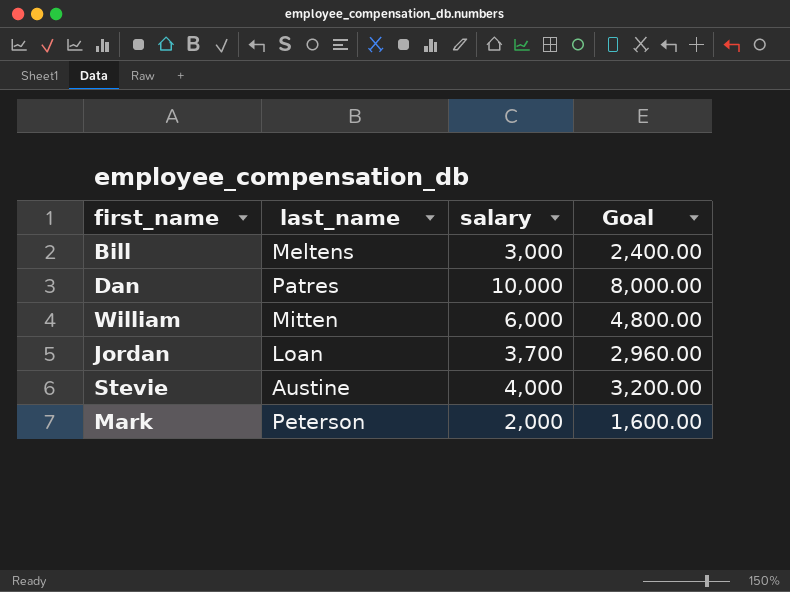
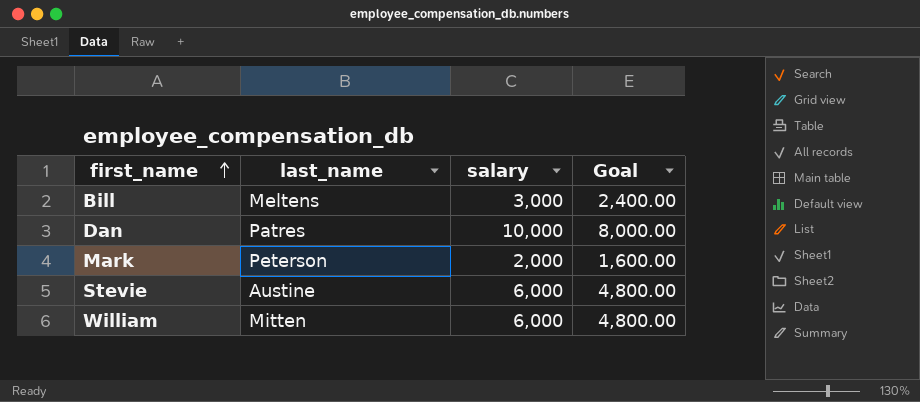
row order: none -> first_name ascending
row Jordan: Loan | 3,700 | 2,960.00 -> none
Stevie | salary: 4,000 -> 6,000
Stevie | Goal: 3,200.00 -> 4,800.00

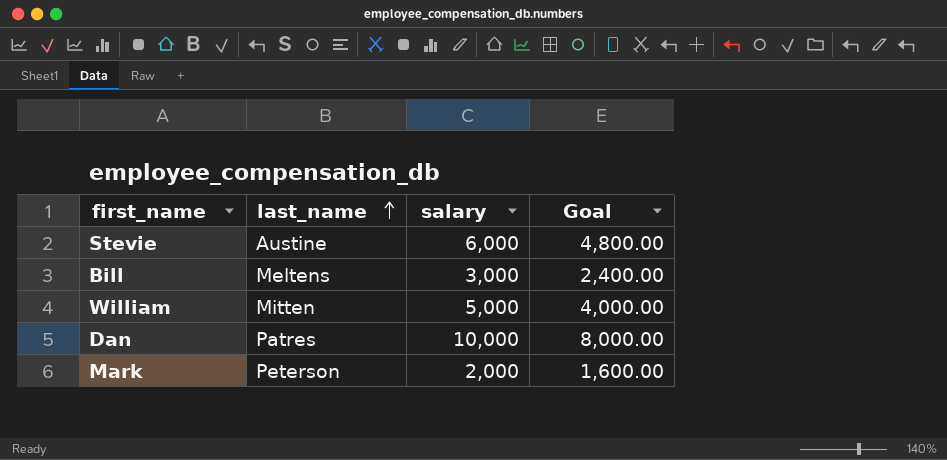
row order: first_name ascending -> last_name ascending
William | salary: 6,000 -> 5,000
William | Goal: 4,800.00 -> 4,000.00

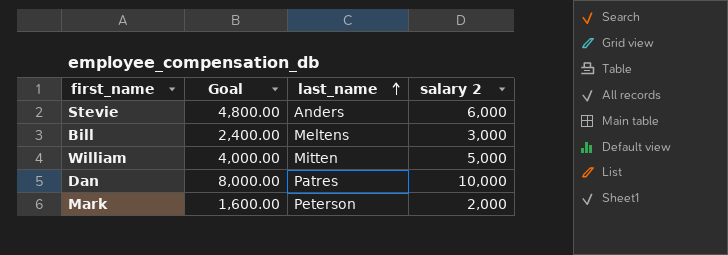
column Goal | position: 4 -> 2
column name: salary -> salary 2
Stevie | last_name: Austine -> Anders

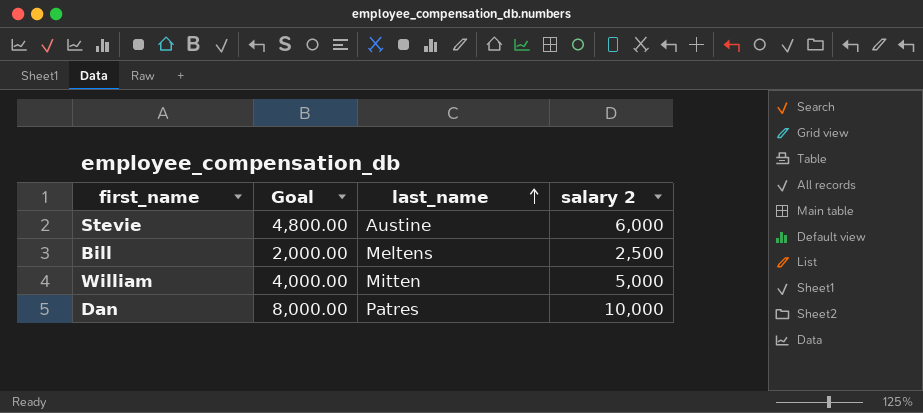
row Mark: 1,600.00 | Peterson | 2,000 -> none
Stevie | last_name: Anders -> Austine
Bill | Goal: 2,400.00 -> 2,000.00
Bill | salary 2: 3,000 -> 2,500

